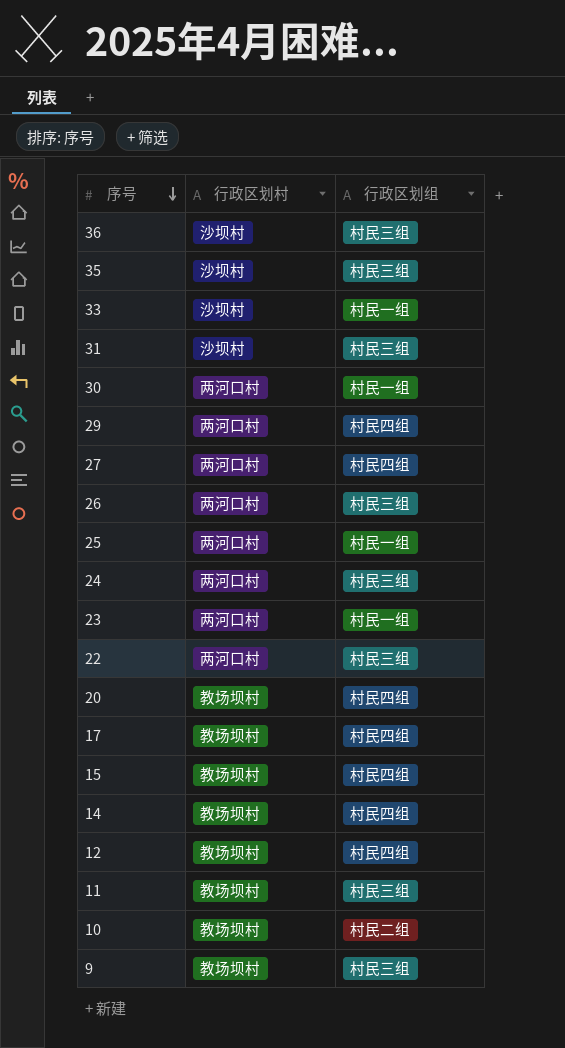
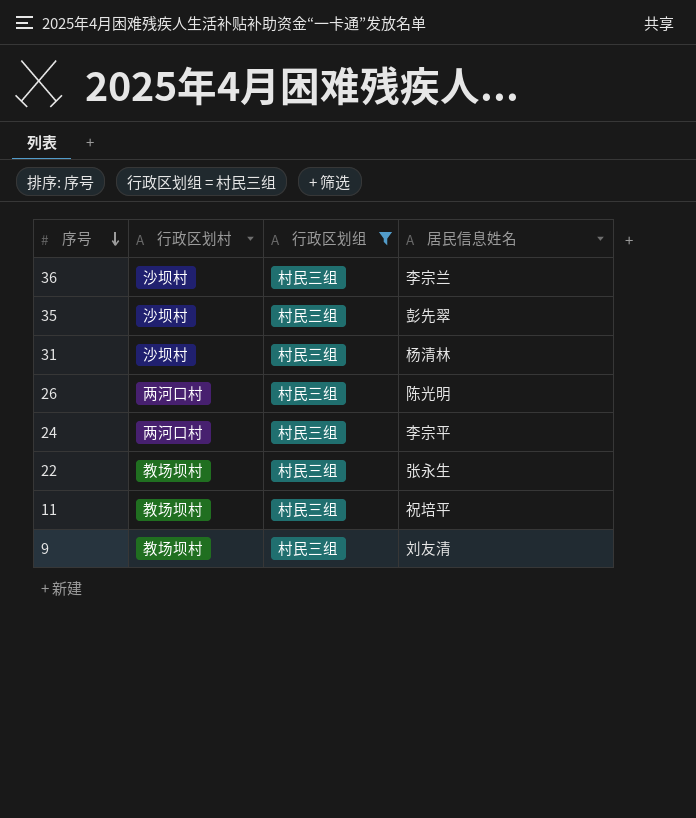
filter: none -> 行政区划组 = 村民三组
column 居民信息姓名 | position: none -> 4
22 | 行政区划村: 两河口村 -> 教场坝村

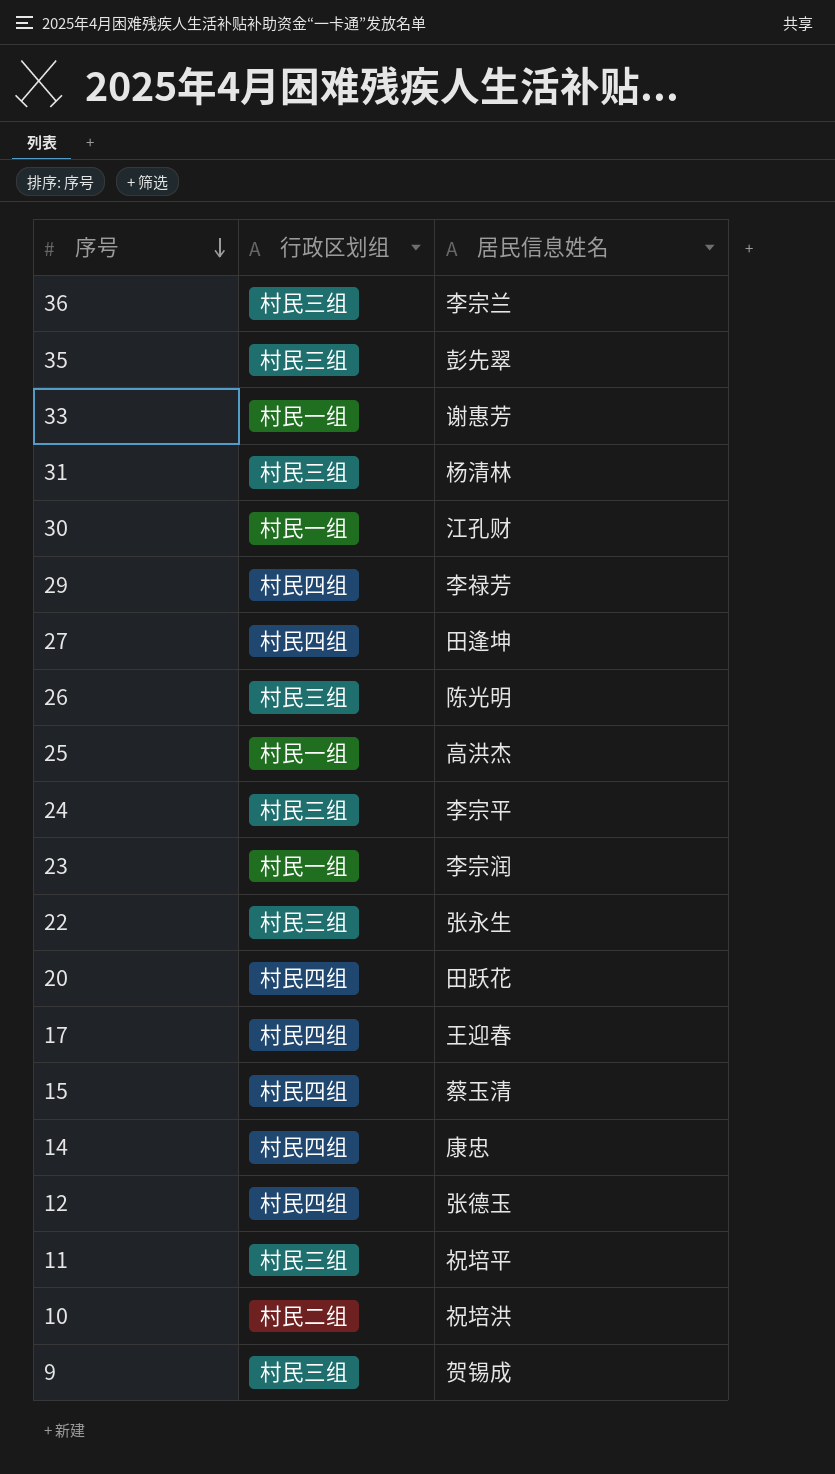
filter: 行政区划组 = 村民三组 -> none
column 行政区划村 | position: 2 -> none
9 | 居民信息姓名: 刘友清 -> 贺锡成

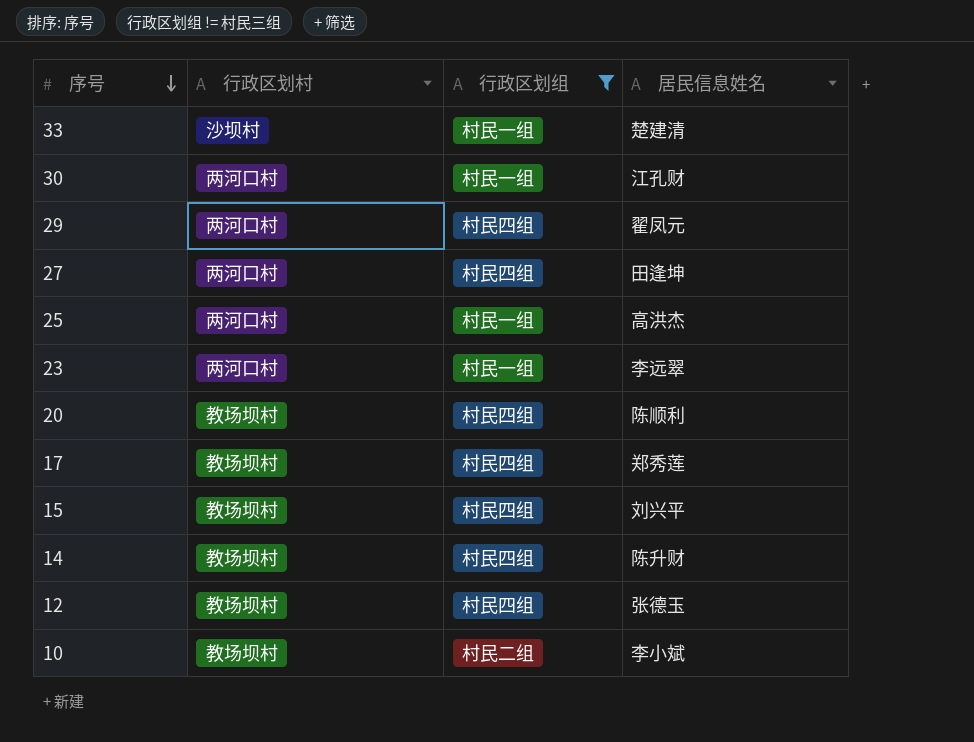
filter: none -> 行政区划组 != 村民三组
column 行政区划村 | position: none -> 2
33 | 居民信息姓名: 谢惠芳 -> 楚建清
29 | 居民信息姓名: 李禄芳 -> 翟凤元
23 | 居民信息姓名: 李宗润 -> 李远翠
20 | 居民信息姓名: 田跃花 -> 陈顺利
17 | 居民信息姓名: 王迎春 -> 郑秀莲
15 | 居民信息姓名: 蔡玉清 -> 刘兴平
14 | 居民信息姓名: 康忠 -> 陈升财
10 | 居民信息姓名: 祝培洪 -> 李小斌

